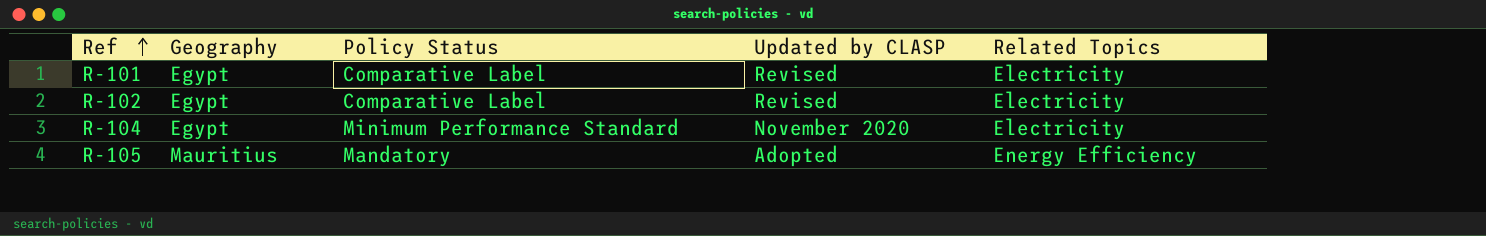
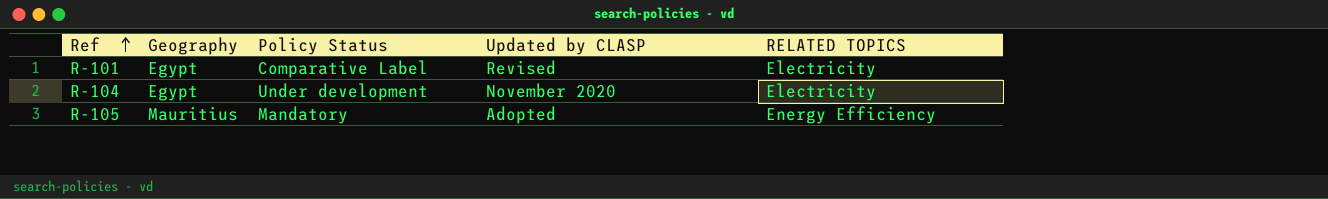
column name: Related Topics -> RELATED TOPICS
row R-102: Egypt | Comparative Label | Revised | Electricity -> none
R-104 | Policy Status: Minimum Performance Standard -> Under development

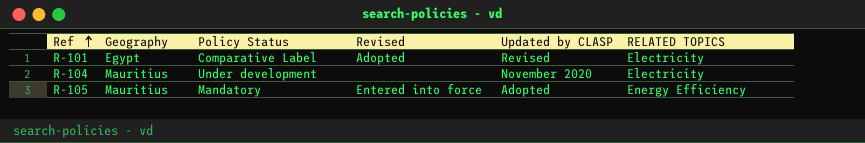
column Revised | position: none -> 4
R-104 | Geography: Egypt -> Mauritius

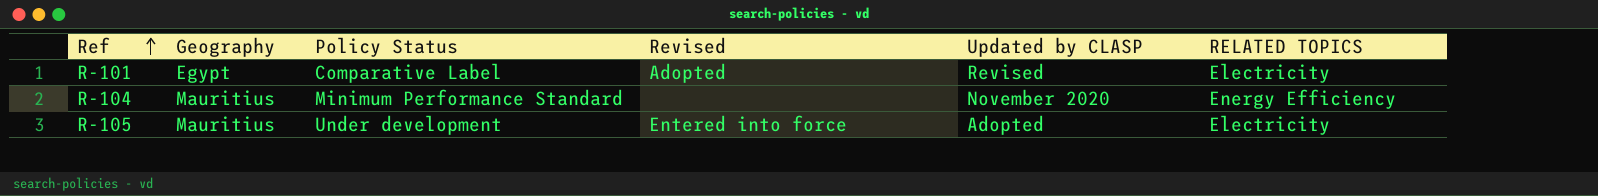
R-104 | Policy Status: Under development -> Minimum Performance Standard
R-104 | RELATED TOPICS: Electricity -> Energy Efficiency
R-105 | Policy Status: Mandatory -> Under development
R-105 | RELATED TOPICS: Energy Efficiency -> Electricity

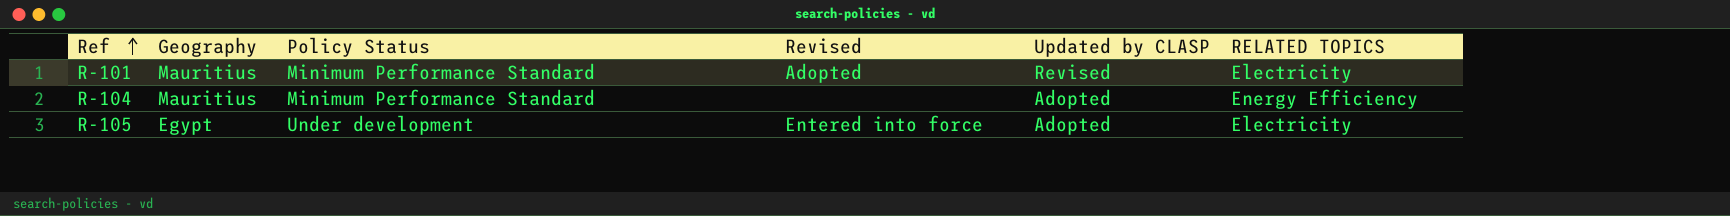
R-101 | Geography: Egypt -> Mauritius
R-101 | Policy Status: Comparative Label -> Minimum Performance Standard
R-104 | Updated by CLASP: November 2020 -> Adopted
R-105 | Geography: Mauritius -> Egypt

